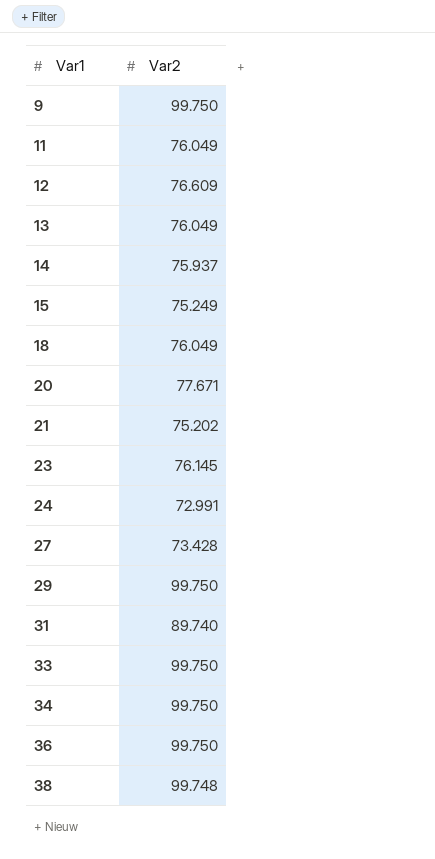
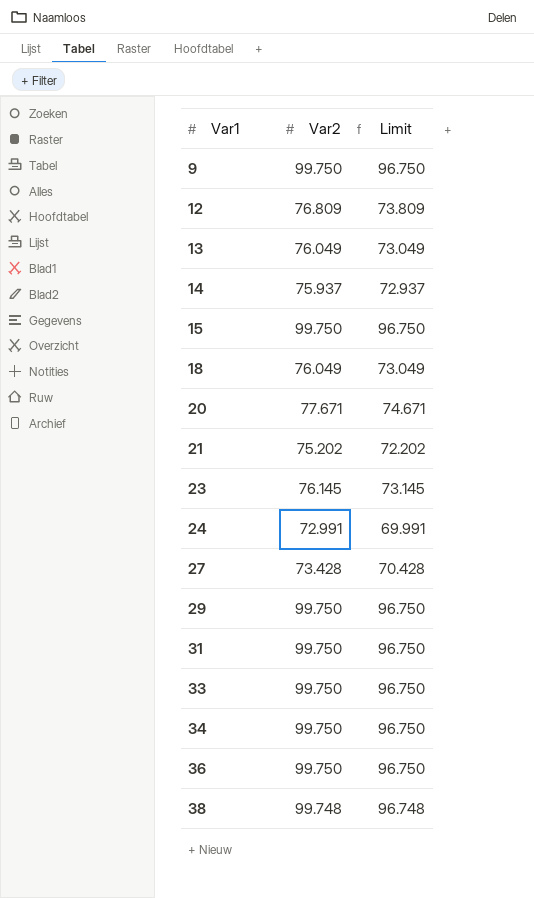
column Limit | formula: none -> [Var2] - 3
row 11: 76.049 -> none
12 | Var2: 76.609 -> 76.809
15 | Var2: 75.249 -> 99.750
31 | Var2: 89.740 -> 99.750

